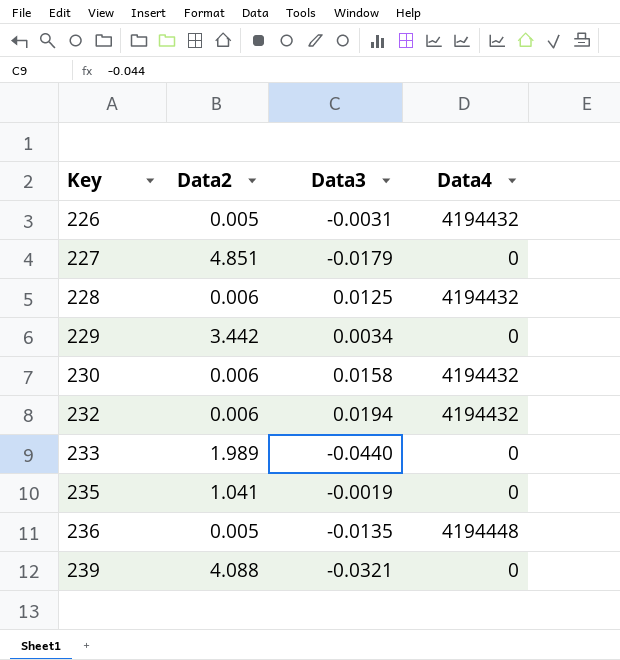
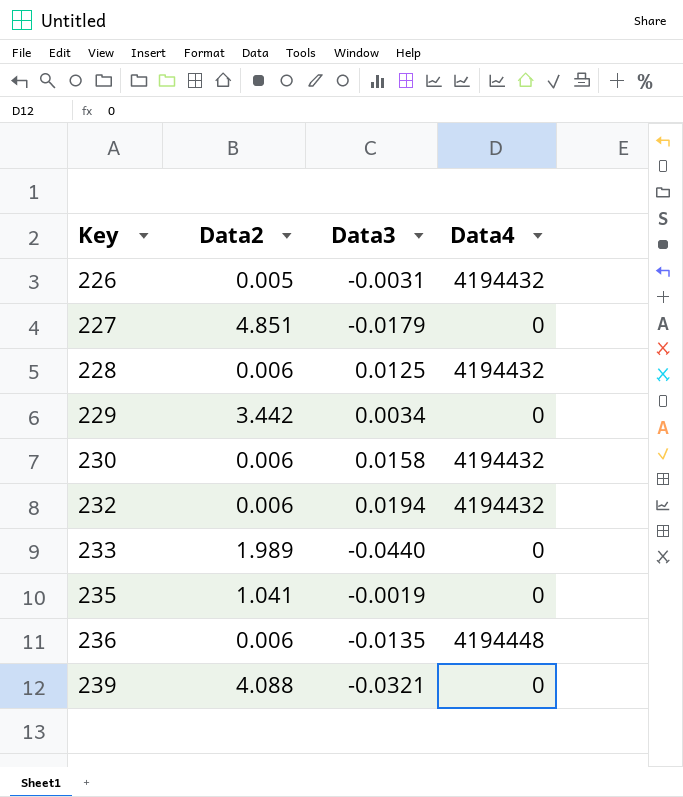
236 | Data2: 0.005 -> 0.006

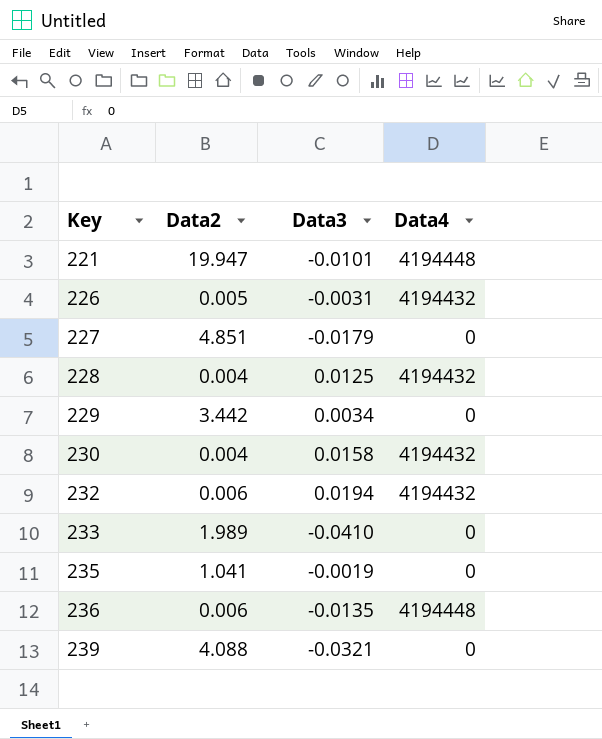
row 221: none -> 19.947 | -0.0101 | 4194448
228 | Data2: 0.006 -> 0.004
230 | Data2: 0.006 -> 0.004
233 | Data3: -0.0440 -> -0.0410

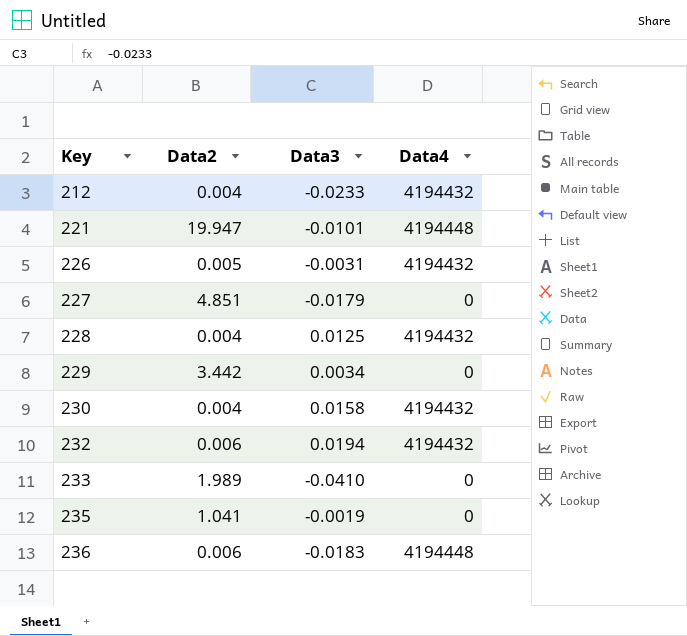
row 239: 4.088 | -0.0321 | 0 -> none
row 212: none -> 0.004 | -0.0233 | 4194432
236 | Data3: -0.0135 -> -0.0183

